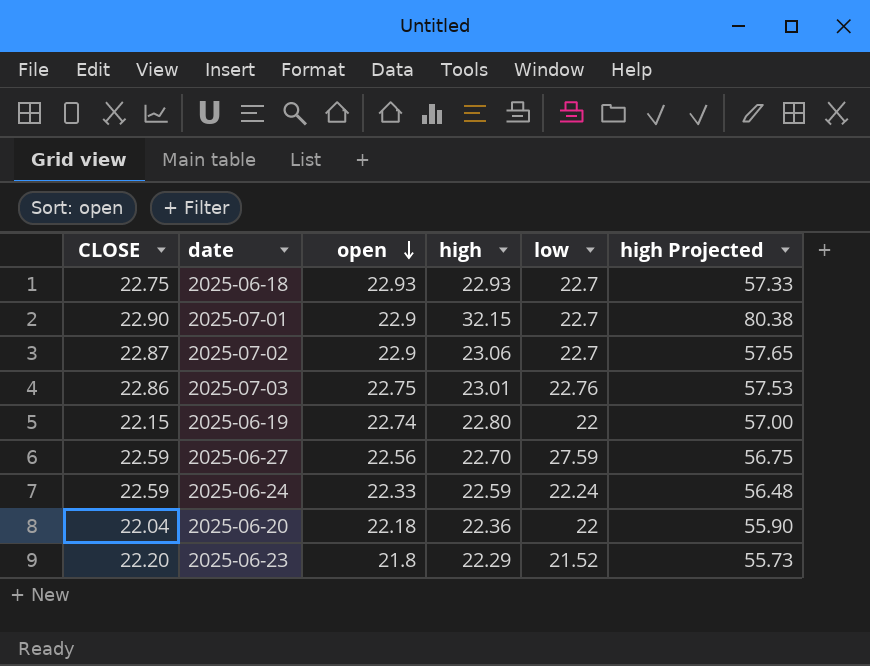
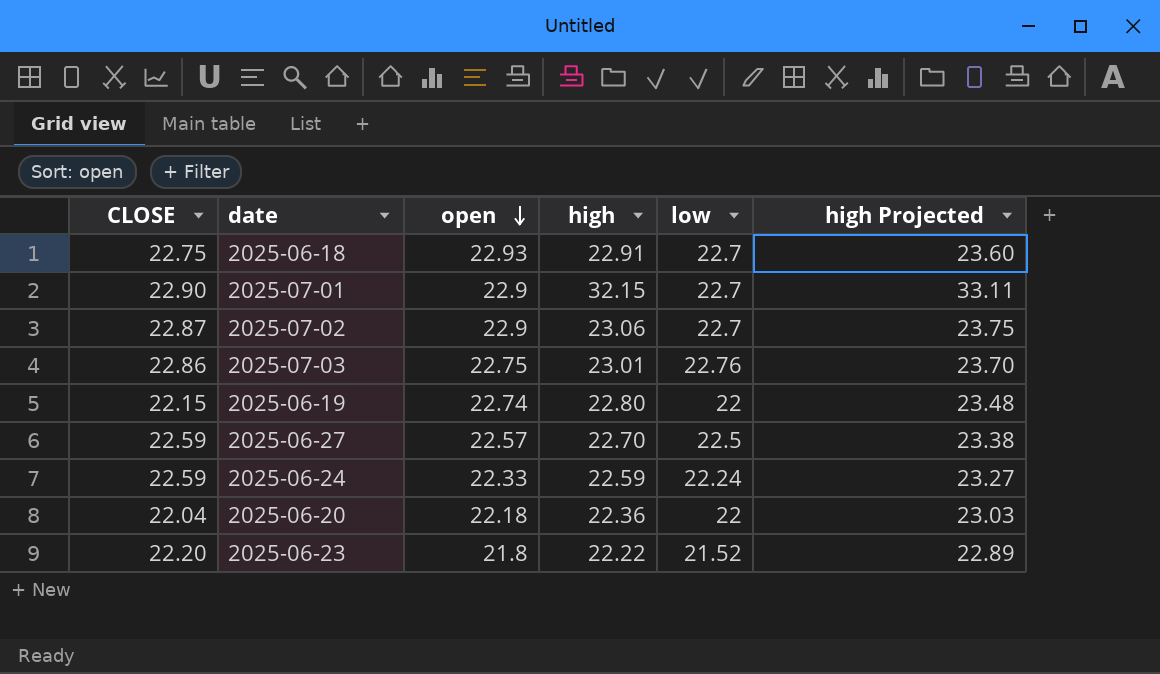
column high Projected | formula: [high] * 2.5 -> [high] * 1.03
2025-06-18 | high: 22.93 -> 22.91
2025-06-27 | open: 22.56 -> 22.57
2025-06-27 | low: 27.59 -> 22.5
2025-06-23 | high: 22.29 -> 22.22

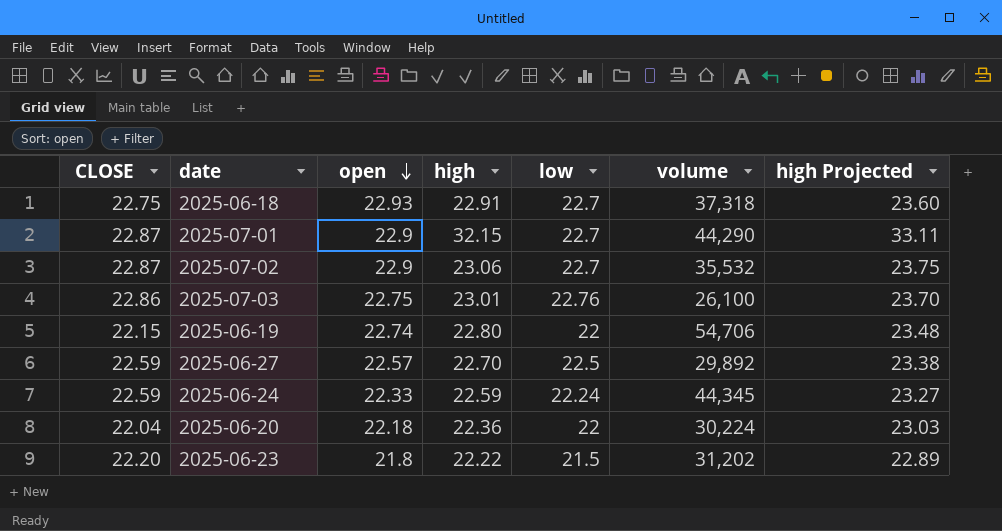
column volume | position: none -> 6
2025-07-01 | CLOSE: 22.90 -> 22.87
2025-06-23 | low: 21.52 -> 21.5

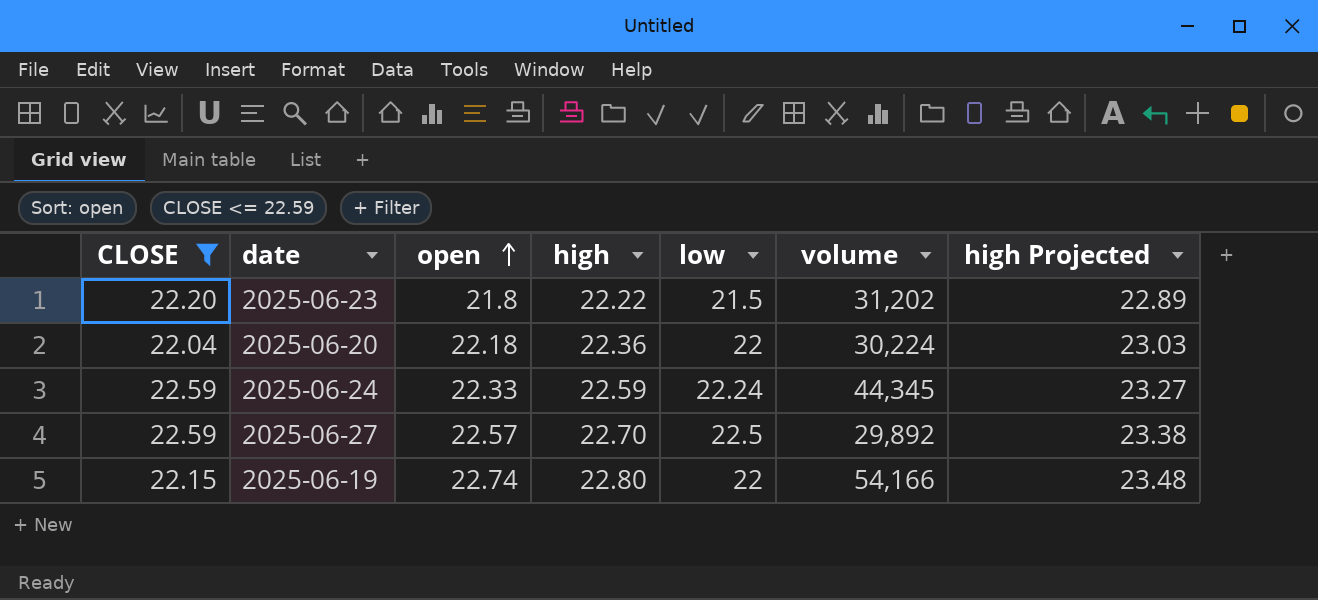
filter: none -> CLOSE <= 22.59
row order: open descending -> open ascending
2025-06-19 | volume: 54,706 -> 54,166

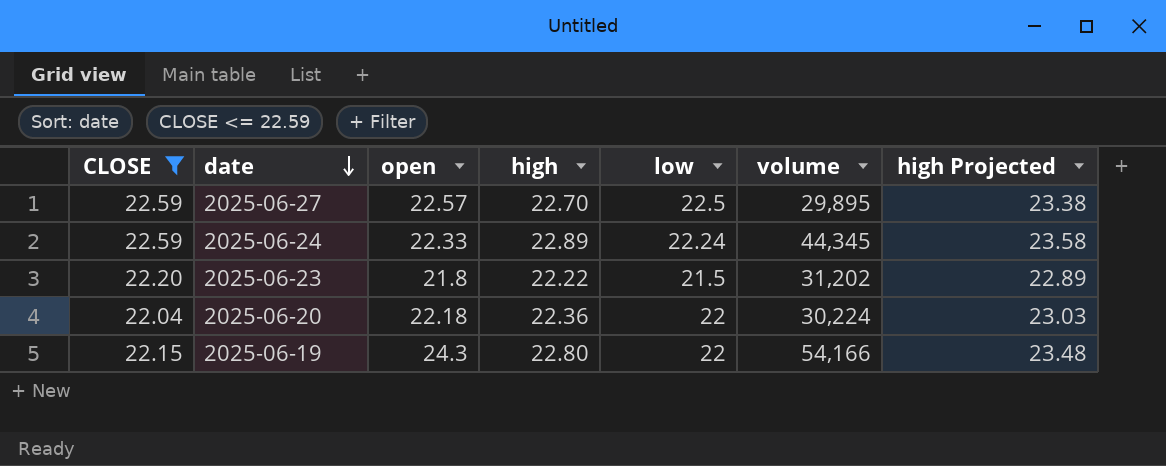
row order: open ascending -> date descending
2025-06-27 | volume: 29,892 -> 29,895
2025-06-24 | high: 22.59 -> 22.89
2025-06-24 | high Projected: 23.27 -> 23.58
2025-06-19 | open: 22.74 -> 24.3

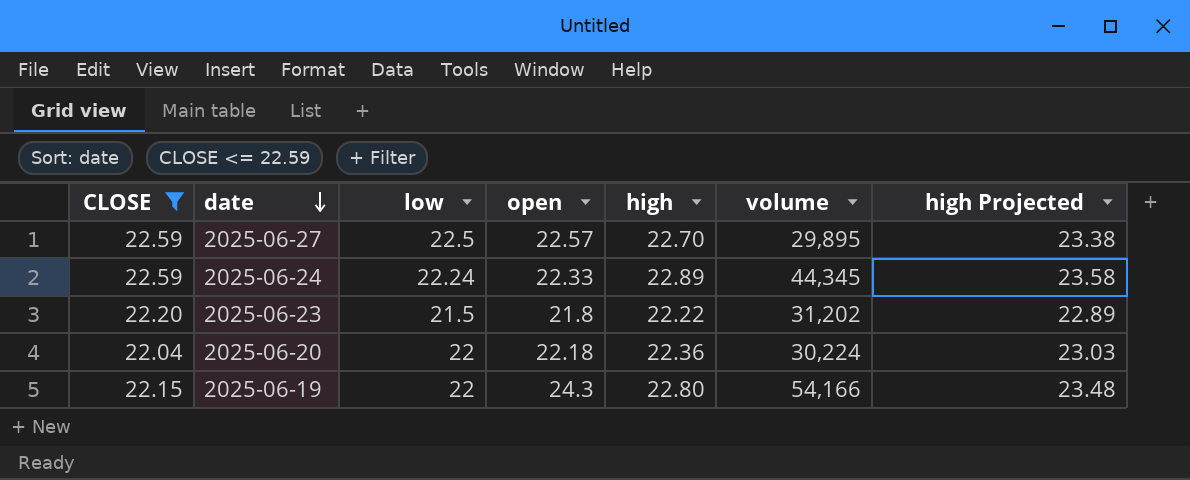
column low | position: 5 -> 3

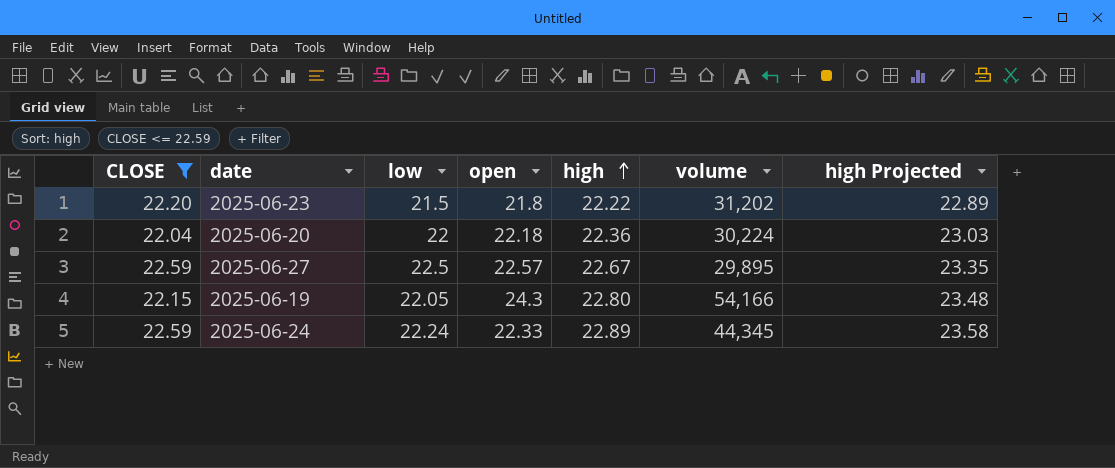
row order: date descending -> high ascending
2025-06-27 | high: 22.70 -> 22.67
2025-06-27 | high Projected: 23.38 -> 23.35
2025-06-19 | low: 22 -> 22.05

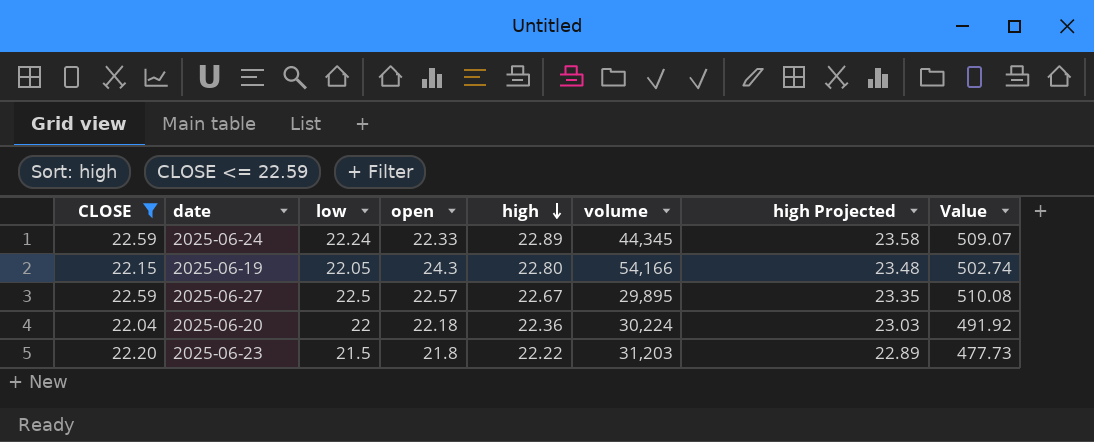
row order: high ascending -> high descending
column Value | formula: none -> [low] * [high]
2025-06-23 | volume: 31,202 -> 31,203

